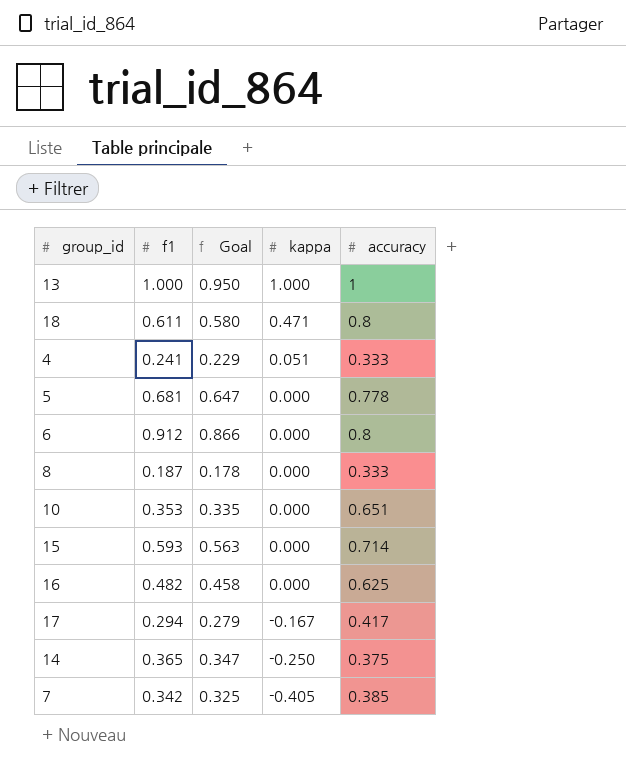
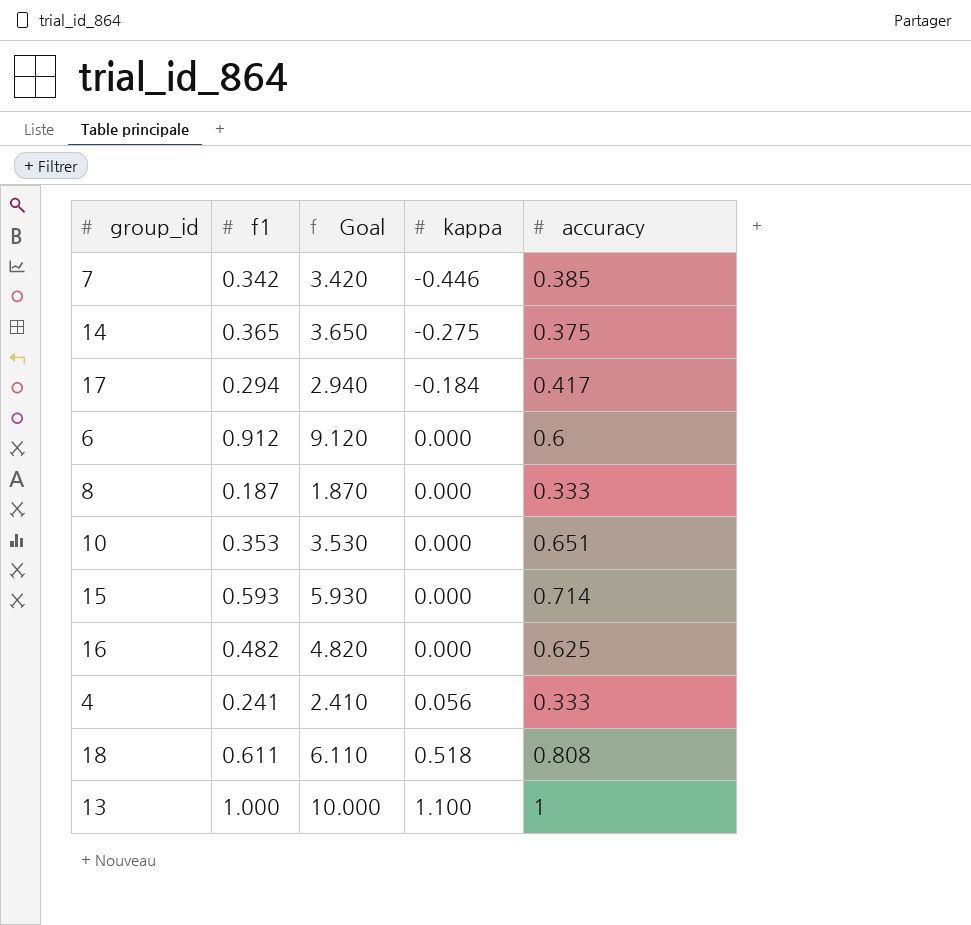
row order: kappa descending -> kappa ascending
column Goal | formula: [f1] * 0.95 -> [f1] * 10
row 5: 0.681 | 0.647 | 0.000 | 0.778 -> none
7 | kappa: -0.405 -> -0.446
14 | kappa: -0.250 -> -0.275
17 | kappa: -0.167 -> -0.184
6 | accuracy: 0.8 -> 0.6
4 | kappa: 0.051 -> 0.056
18 | kappa: 0.471 -> 0.518
18 | accuracy: 0.8 -> 0.808
13 | kappa: 1.000 -> 1.100

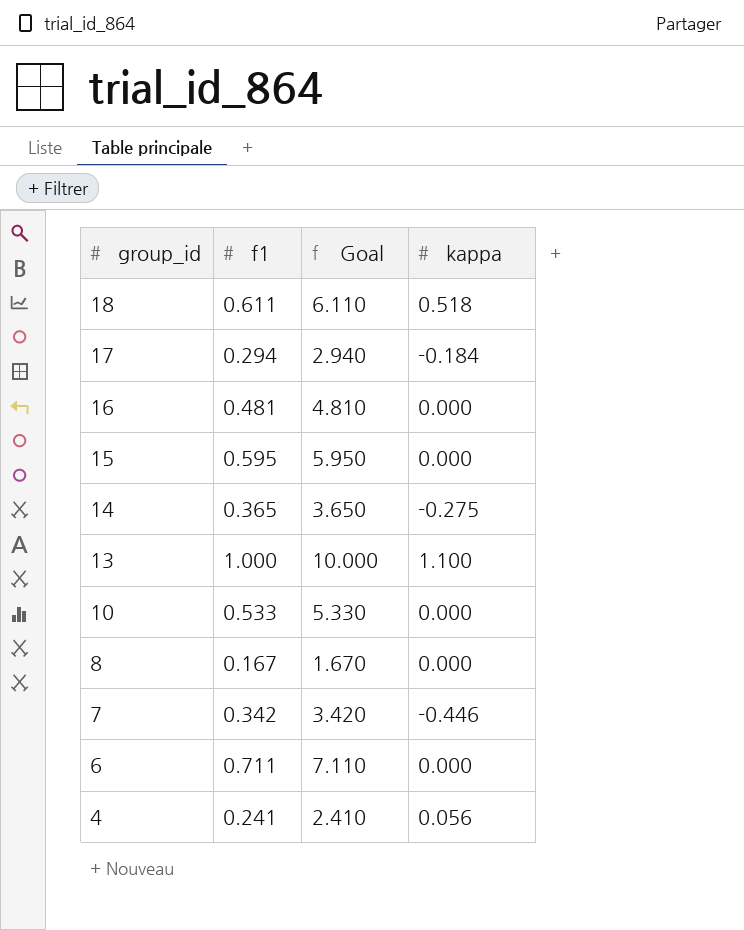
row order: kappa ascending -> group_id descending
column accuracy | position: 5 -> none
16 | f1: 0.482 -> 0.481
16 | Goal: 4.820 -> 4.810
15 | f1: 0.593 -> 0.595
15 | Goal: 5.930 -> 5.950
10 | f1: 0.353 -> 0.533
10 | Goal: 3.530 -> 5.330
8 | f1: 0.187 -> 0.167
8 | Goal: 1.870 -> 1.670
6 | f1: 0.912 -> 0.711
6 | Goal: 9.120 -> 7.110

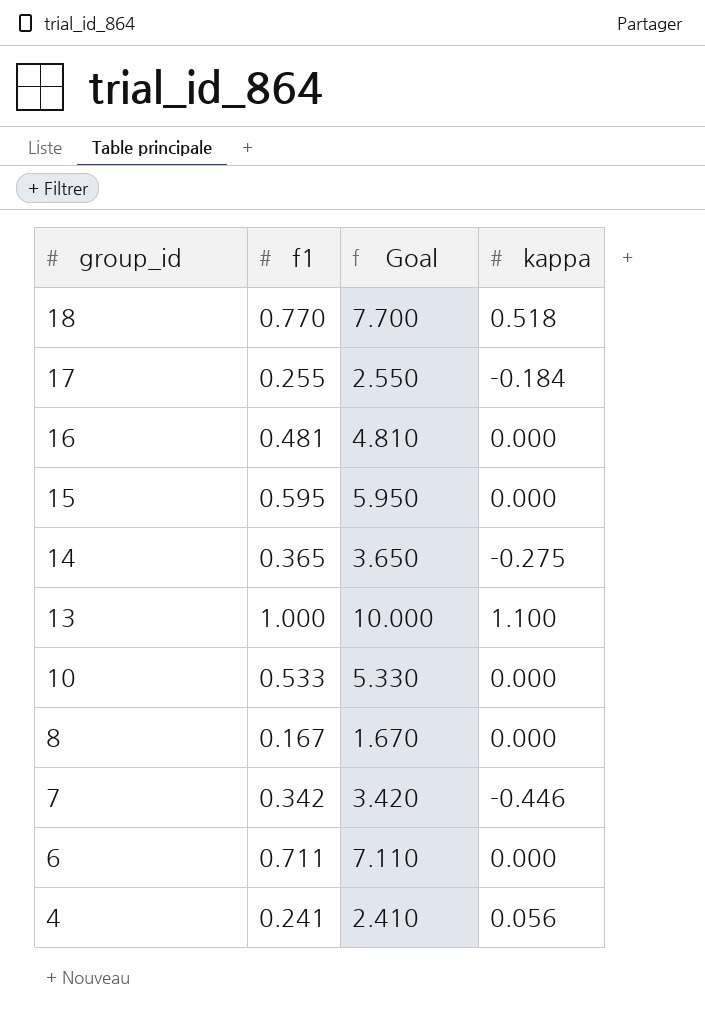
18 | f1: 0.611 -> 0.770
18 | Goal: 6.110 -> 7.700
17 | f1: 0.294 -> 0.255
17 | Goal: 2.940 -> 2.550

